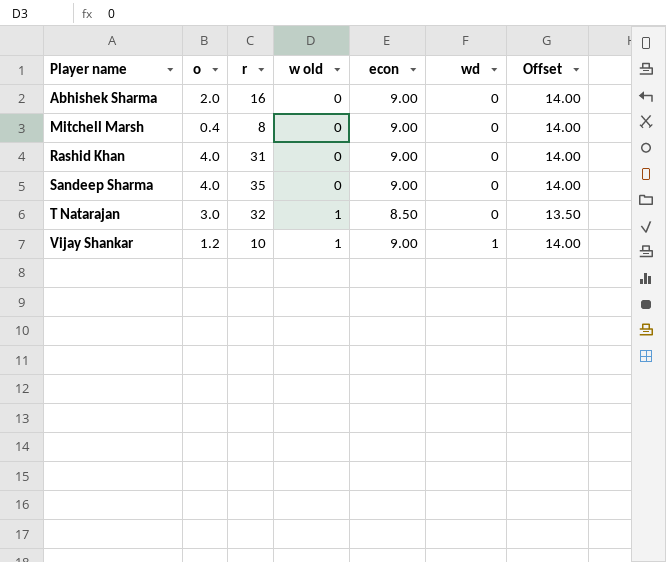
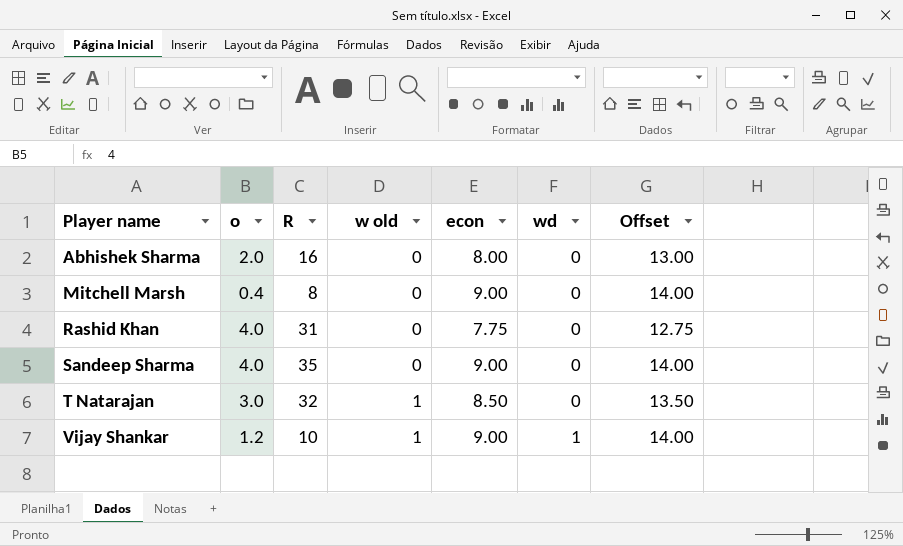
column name: r -> R
Abhishek Sharma | econ: 9.00 -> 8.00
Abhishek Sharma | Offset: 14.00 -> 13.00
Rashid Khan | econ: 9.00 -> 7.75
Rashid Khan | Offset: 14.00 -> 12.75

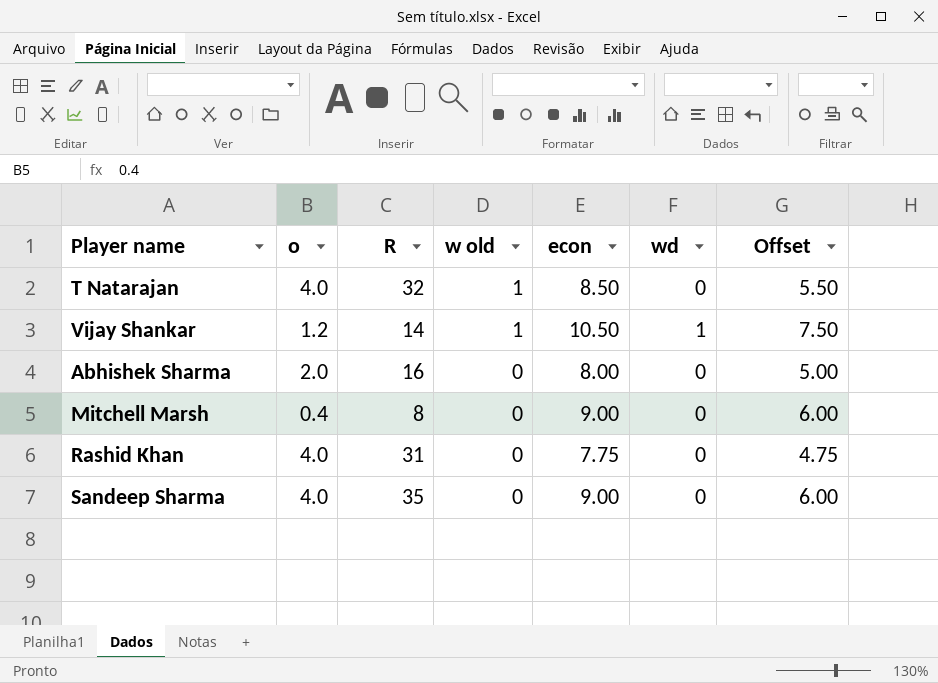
row order: Player name ascending -> w old descending
column Offset | formula: [econ] + 5 -> [econ] - 3
T Natarajan | o: 3.0 -> 4.0
Vijay Shankar | R: 10 -> 14
Vijay Shankar | econ: 9.00 -> 10.50

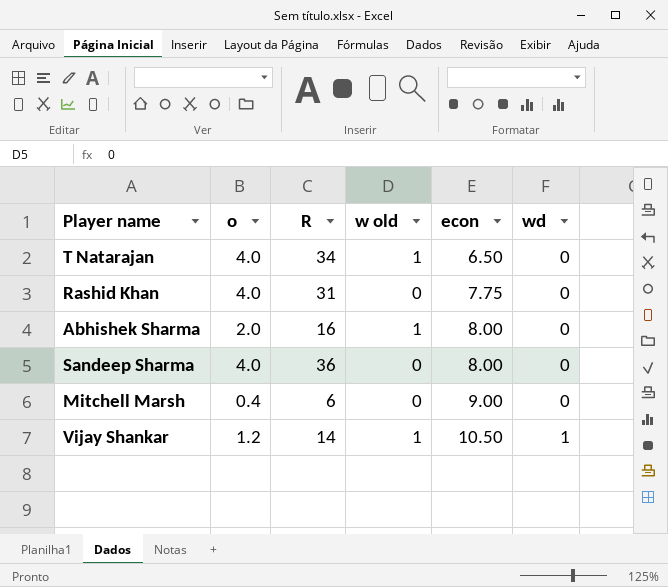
row order: w old descending -> econ ascending
column Offset | formula: [econ] - 3 -> none
T Natarajan | R: 32 -> 34
T Natarajan | econ: 8.50 -> 6.50
Abhishek Sharma | w old: 0 -> 1
Sandeep Sharma | R: 35 -> 36
Sandeep Sharma | econ: 9.00 -> 8.00
Mitchell Marsh | R: 8 -> 6

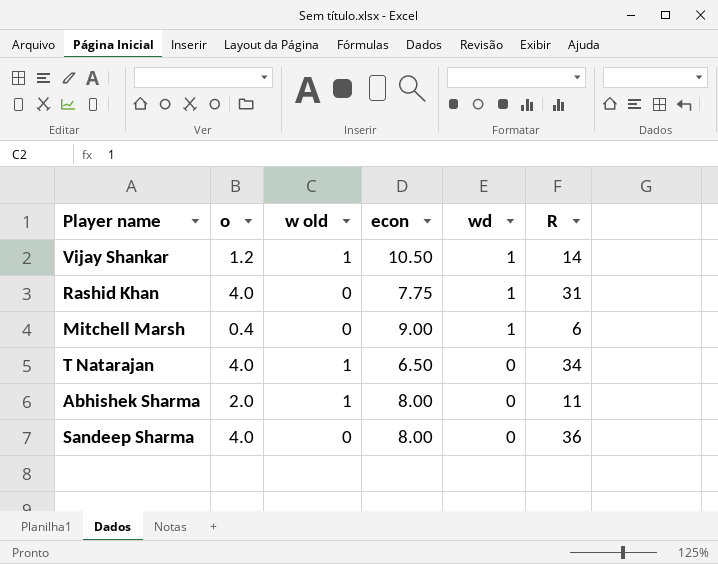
row order: econ ascending -> wd descending
column R | position: 3 -> 6
Rashid Khan | wd: 0 -> 1
Mitchell Marsh | wd: 0 -> 1
Abhishek Sharma | R: 16 -> 11

